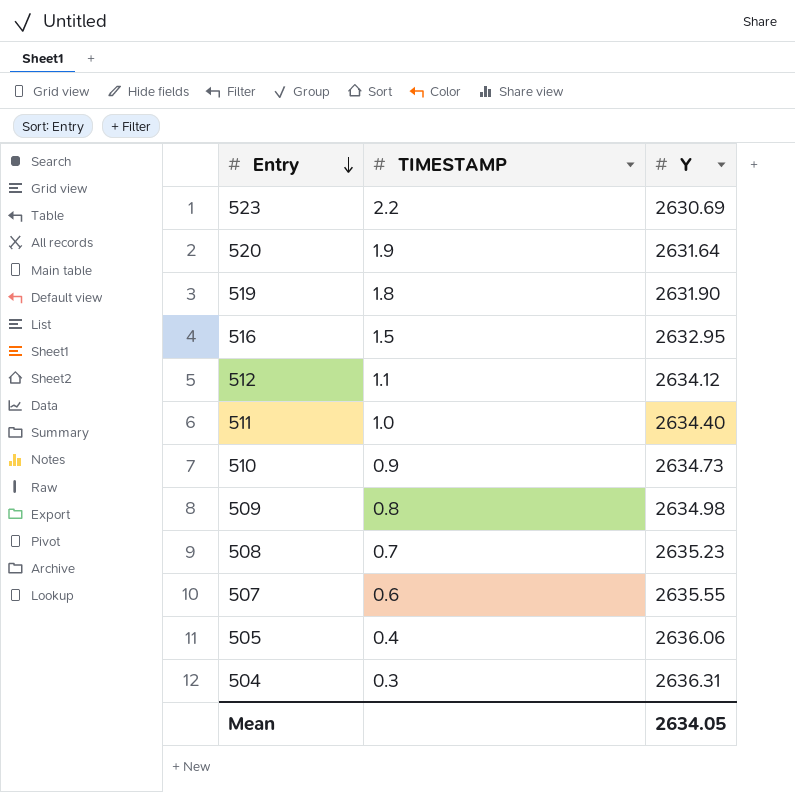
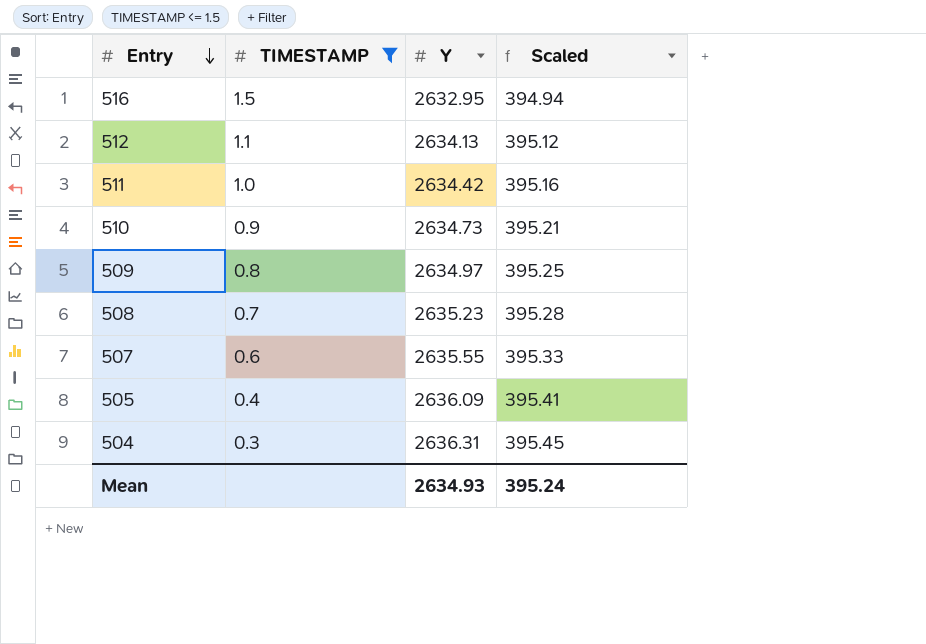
filter: none -> TIMESTAMP <= 1.5
column Scaled | formula: none -> [Y] * 0.15
512 | Y: 2634.12 -> 2634.13
511 | Y: 2634.40 -> 2634.42
509 | Y: 2634.98 -> 2634.97
505 | Y: 2636.06 -> 2636.09
Mean | Y: 2634.05 -> 2634.93

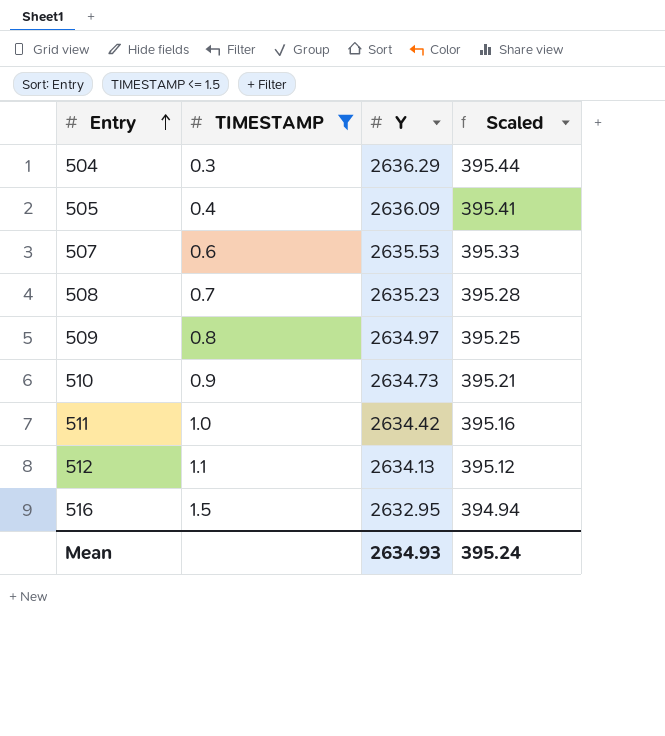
row order: Entry descending -> Entry ascending
504 | Y: 2636.31 -> 2636.29
504 | Scaled: 395.45 -> 395.44
507 | Y: 2635.55 -> 2635.53

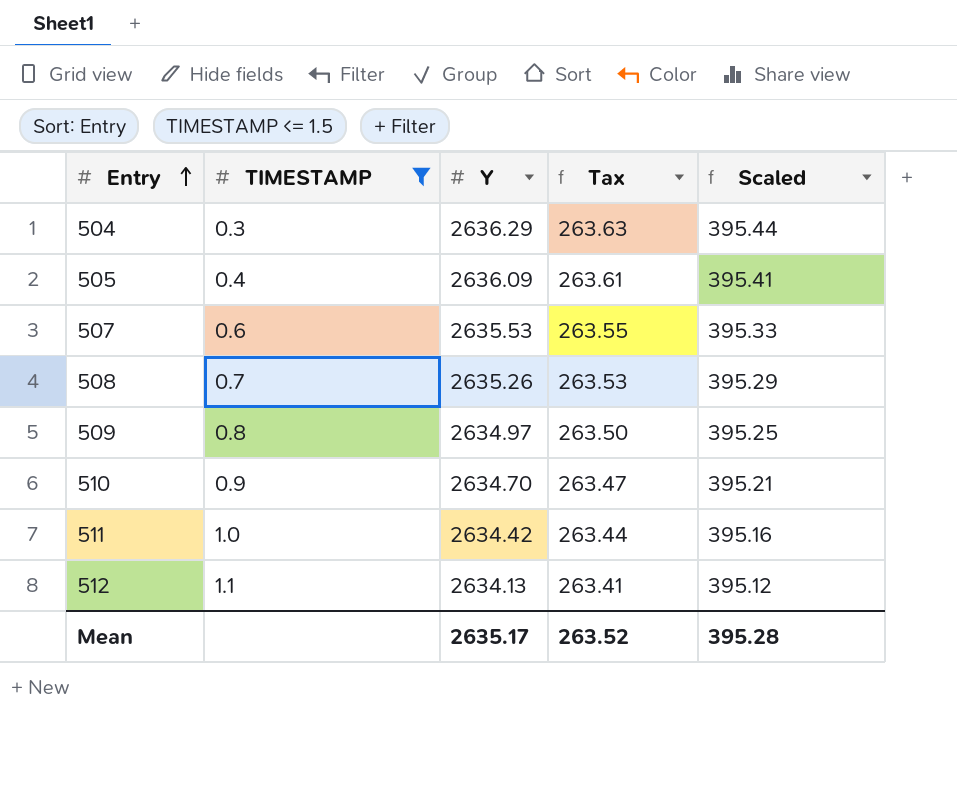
column Tax | formula: none -> [Y] * 0.1
row 516: 1.5 | 2632.95 | 394.94 -> none
508 | Y: 2635.23 -> 2635.26
508 | Scaled: 395.28 -> 395.29
510 | Y: 2634.73 -> 2634.70
Mean | Y: 2634.93 -> 2635.17
Mean | Scaled: 395.24 -> 395.28

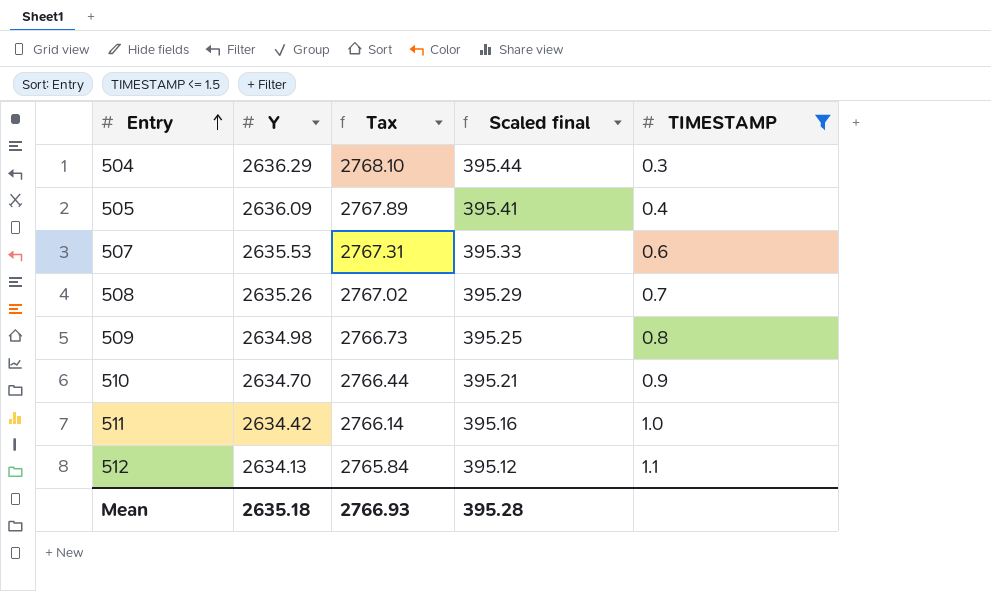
column Tax | formula: [Y] * 0.1 -> [Y] * 1.05
column name: Scaled -> Scaled final
column TIMESTAMP | position: 2 -> 5
509 | Y: 2634.97 -> 2634.98
Mean | Y: 2635.17 -> 2635.18
Mean | Tax: 263.52 -> 2766.93

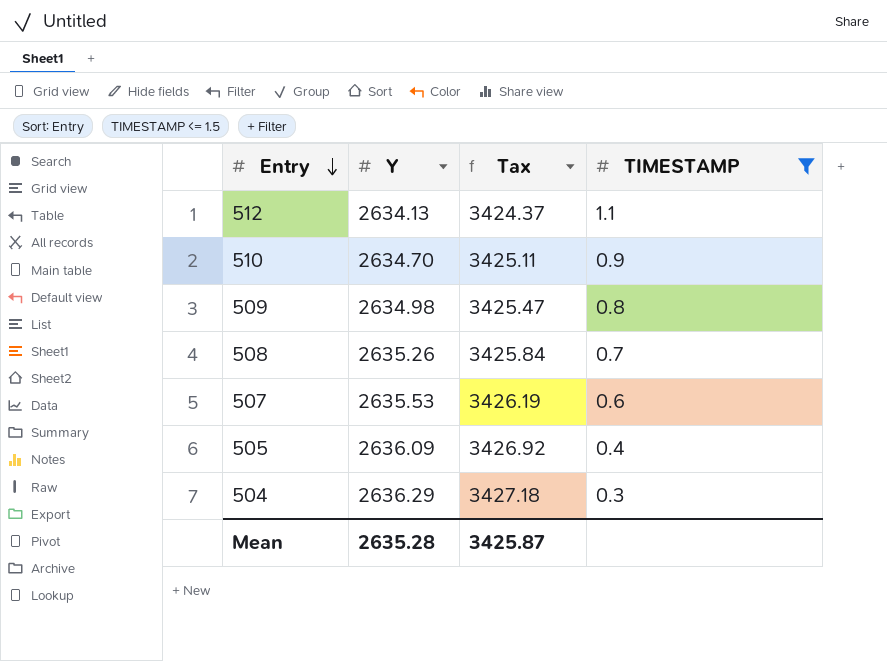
row order: Entry ascending -> Entry descending
column Scaled final | formula: [Y] * 0.15 -> none
column Tax | formula: [Y] * 1.05 -> [Y] * 1.3
row 511: 2634.42 | 2766.14 | 395.16 | 1.0 -> none
Mean | Y: 2635.18 -> 2635.28
Mean | Tax: 2766.93 -> 3425.87

